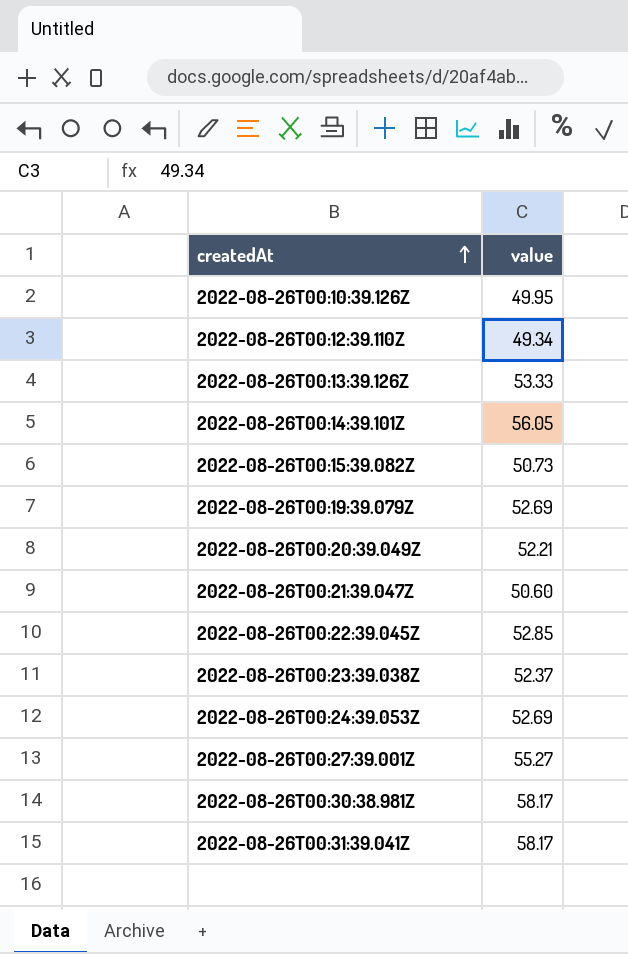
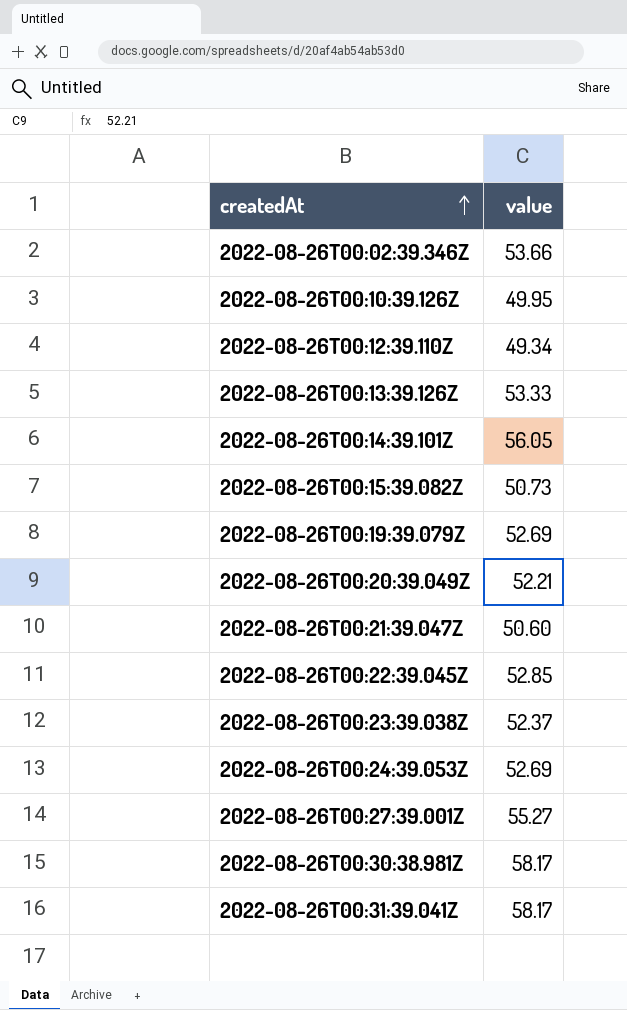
row 2022-08-26T00:02:39.346Z: none -> 53.66

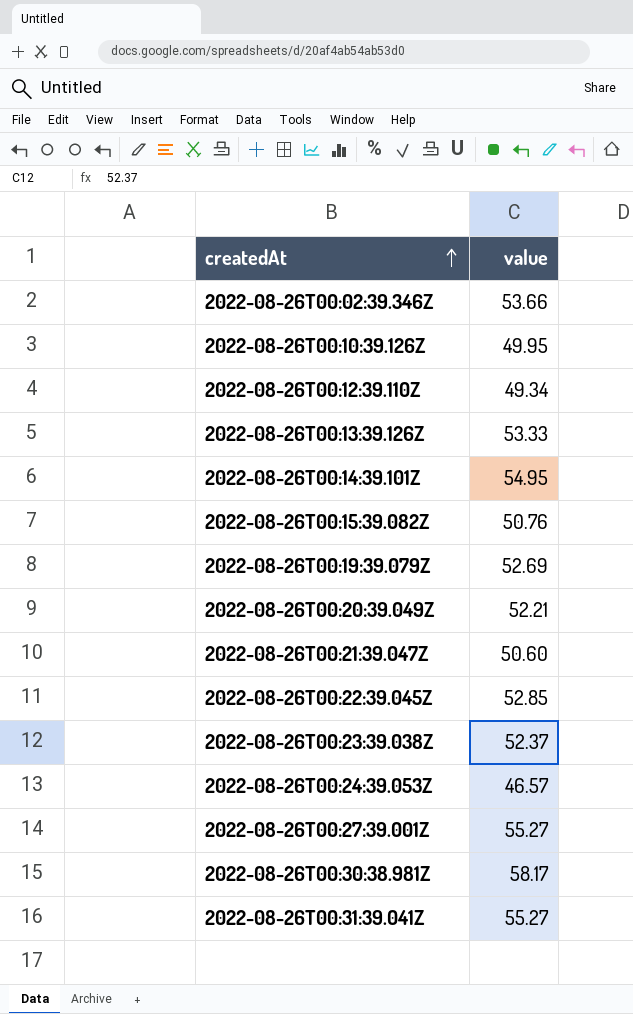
2022-08-26T00:14:39.101Z | value: 56.05 -> 54.95
2022-08-26T00:15:39.082Z | value: 50.73 -> 50.76
2022-08-26T00:24:39.053Z | value: 52.69 -> 46.57
2022-08-26T00:31:39.041Z | value: 58.17 -> 55.27

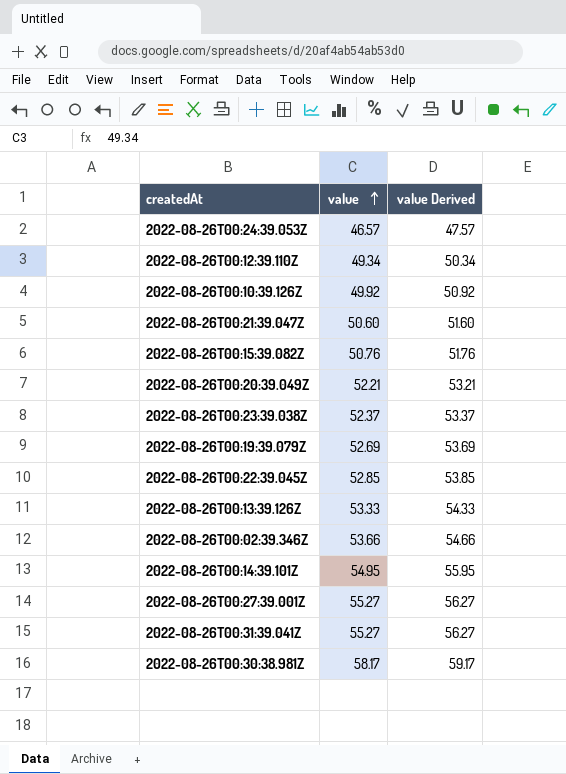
row order: createdAt ascending -> value ascending
column value Derived | formula: none -> [value] + 1
2022-08-26T00:10:39.126Z | value: 49.95 -> 49.92

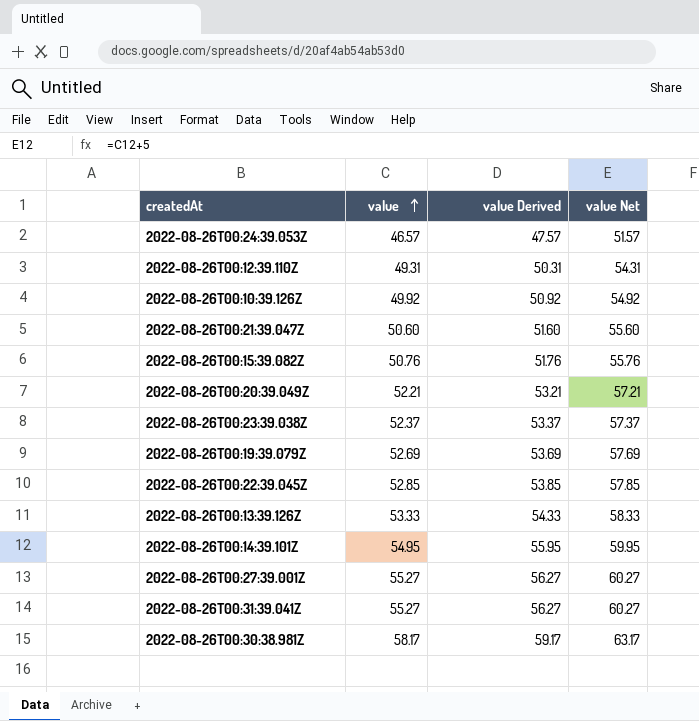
column value Net | formula: none -> [value] + 5
row 2022-08-26T00:02:39.346Z: 53.66 | 54.66 -> none
2022-08-26T00:12:39.110Z | value: 49.34 -> 49.31
2022-08-26T00:12:39.110Z | value Derived: 50.34 -> 50.31

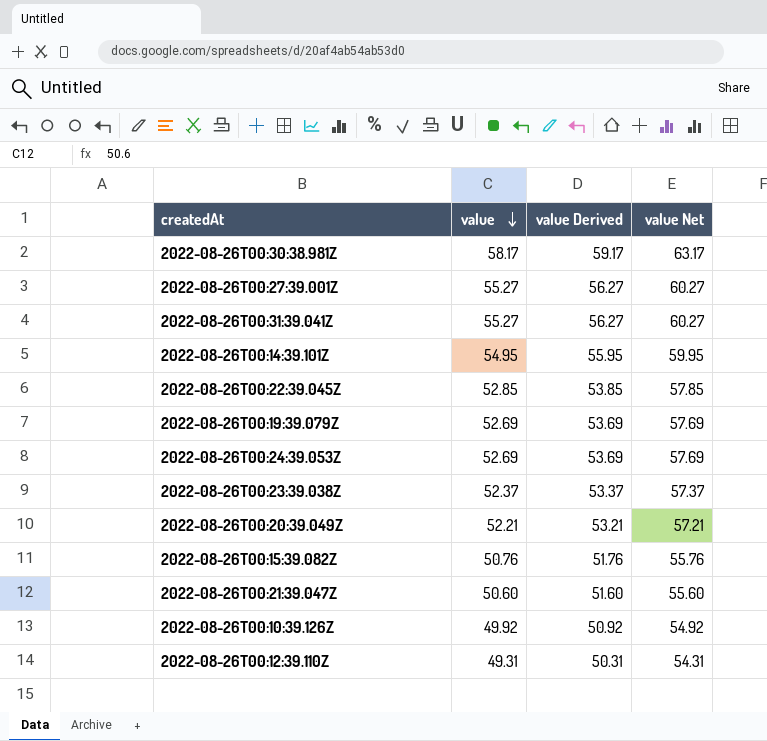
row order: value ascending -> value descending
row 2022-08-26T00:13:39.126Z: 53.33 | 54.33 | 58.33 -> none
2022-08-26T00:24:39.053Z | value: 46.57 -> 52.69
2022-08-26T00:24:39.053Z | value Derived: 47.57 -> 53.69
2022-08-26T00:24:39.053Z | value Net: 51.57 -> 57.69

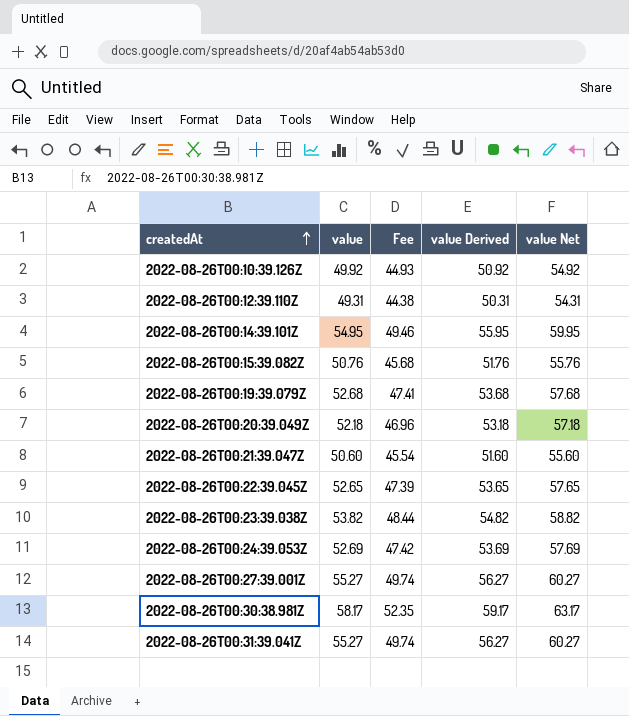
row order: value descending -> createdAt ascending
column Fee | formula: none -> [value] * 0.9
2022-08-26T00:19:39.079Z | value: 52.69 -> 52.68
2022-08-26T00:19:39.079Z | value Derived: 53.69 -> 53.68
2022-08-26T00:19:39.079Z | value Net: 57.69 -> 57.68
2022-08-26T00:20:39.049Z | value: 52.21 -> 52.18
2022-08-26T00:20:39.049Z | value Derived: 53.21 -> 53.18
2022-08-26T00:20:39.049Z | value Net: 57.21 -> 57.18
2022-08-26T00:22:39.045Z | value: 52.85 -> 52.65
2022-08-26T00:22:39.045Z | value Derived: 53.85 -> 53.65
2022-08-26T00:22:39.045Z | value Net: 57.85 -> 57.65
2022-08-26T00:23:39.038Z | value: 52.37 -> 53.82
2022-08-26T00:23:39.038Z | value Derived: 53.37 -> 54.82
2022-08-26T00:23:39.038Z | value Net: 57.37 -> 58.82

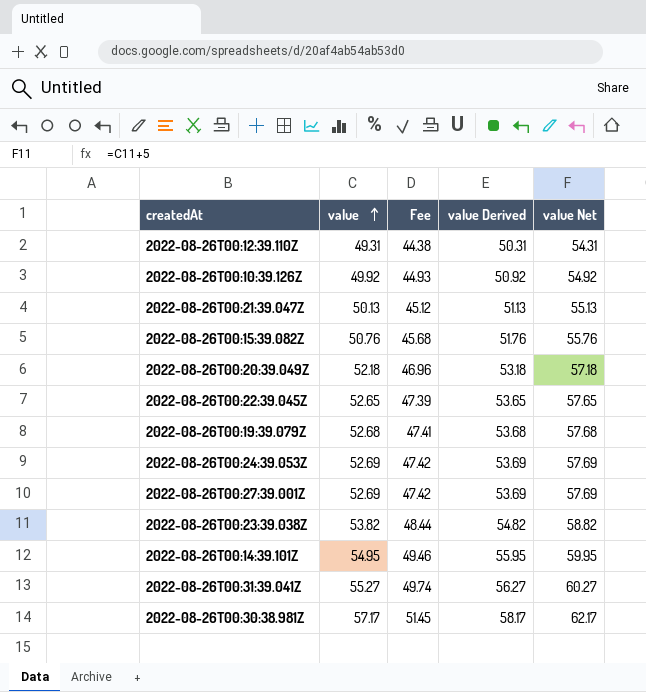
row order: createdAt ascending -> value ascending
2022-08-26T00:21:39.047Z | value: 50.60 -> 50.13
2022-08-26T00:21:39.047Z | Fee: 45.54 -> 45.12
2022-08-26T00:21:39.047Z | value Derived: 51.60 -> 51.13
2022-08-26T00:21:39.047Z | value Net: 55.60 -> 55.13
2022-08-26T00:27:39.001Z | value: 55.27 -> 52.69
2022-08-26T00:27:39.001Z | Fee: 49.74 -> 47.42
2022-08-26T00:27:39.001Z | value Derived: 56.27 -> 53.69
2022-08-26T00:27:39.001Z | value Net: 60.27 -> 57.69
2022-08-26T00:30:38.981Z | value: 58.17 -> 57.17
2022-08-26T00:30:38.981Z | Fee: 52.35 -> 51.45
2022-08-26T00:30:38.981Z | value Derived: 59.17 -> 58.17
2022-08-26T00:30:38.981Z | value Net: 63.17 -> 62.17

